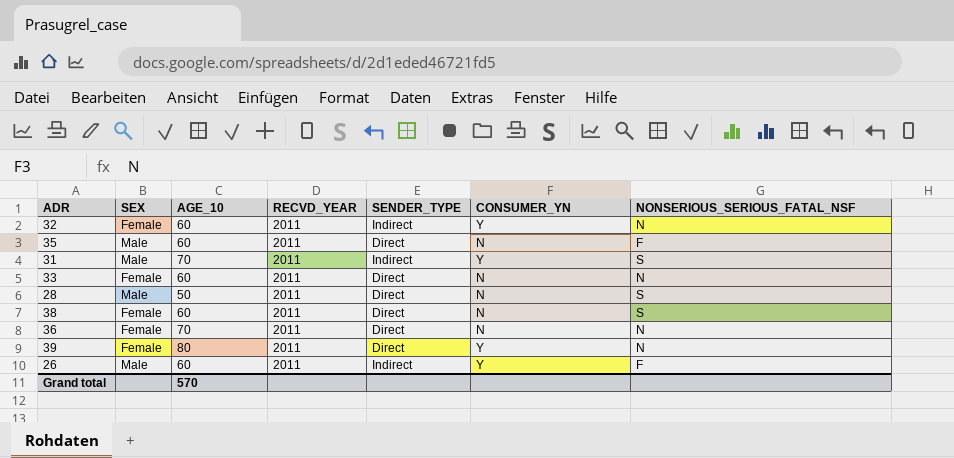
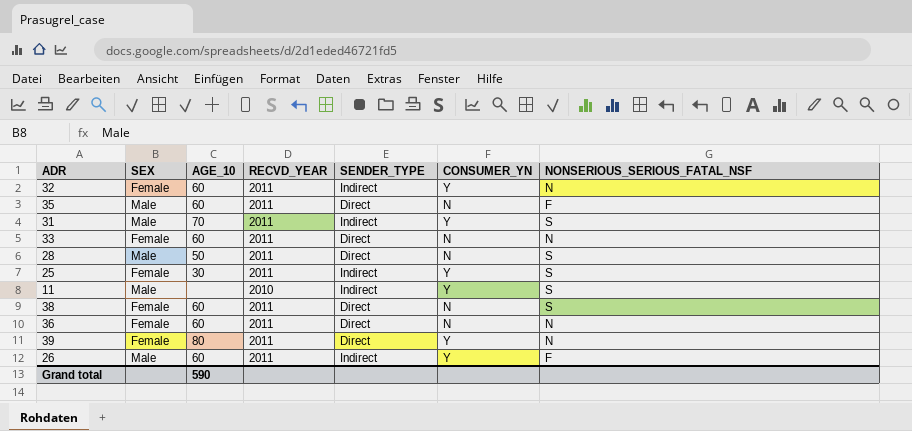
row 25: none -> Female | 30 | 2011 | Indirect | Y | S
row 11: none -> Male | none | 2010 | Indirect | Y | S
36 | AGE_10: 70 -> 60
Grand total | AGE_10: 570 -> 590

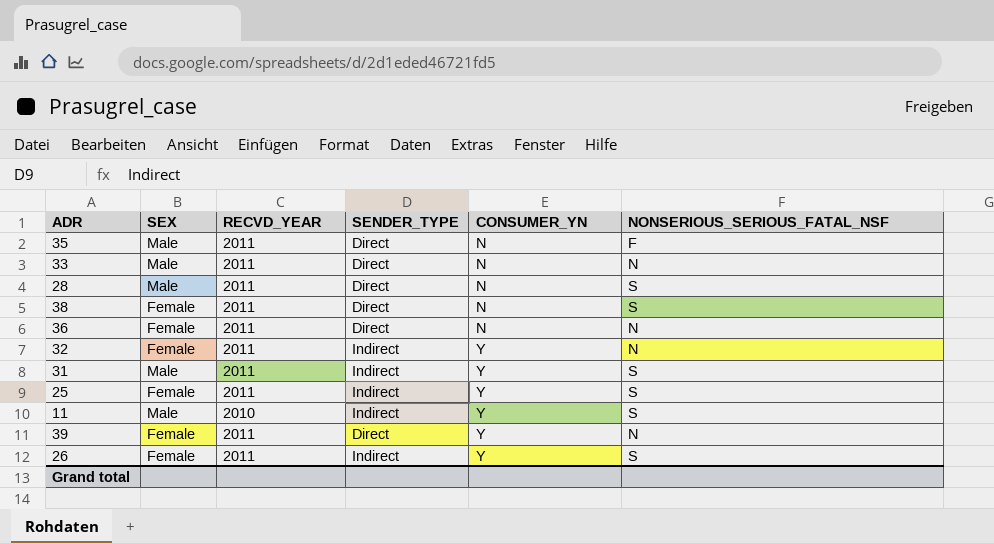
row order: none -> CONSUMER_YN ascending
column AGE_10 | position: 3 -> none
33 | SEX: Female -> Male
26 | SEX: Male -> Female
26 | NONSERIOUS_SERIOUS_FATAL_NSF: F -> S

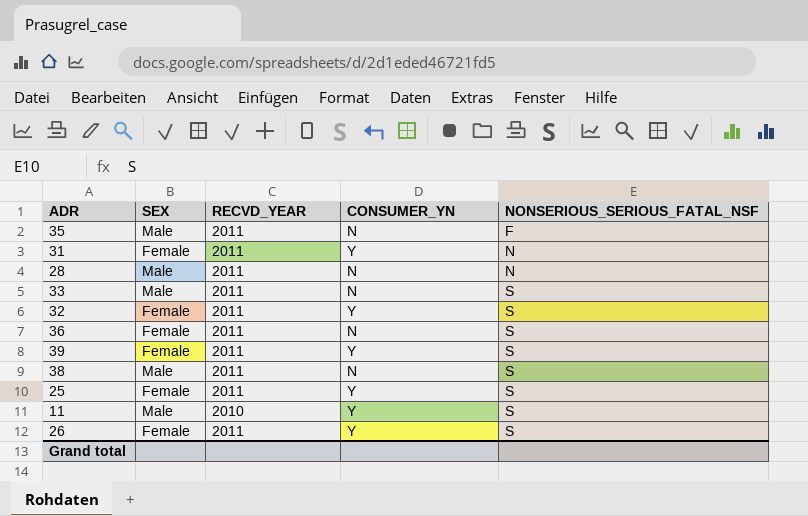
row order: CONSUMER_YN ascending -> NONSERIOUS_SERIOUS_FATAL_NSF ascending
column SENDER_TYPE | position: 4 -> none
31 | SEX: Male -> Female
31 | NONSERIOUS_SERIOUS_FATAL_NSF: S -> N
28 | NONSERIOUS_SERIOUS_FATAL_NSF: S -> N
33 | NONSERIOUS_SERIOUS_FATAL_NSF: N -> S
32 | NONSERIOUS_SERIOUS_FATAL_NSF: N -> S
36 | NONSERIOUS_SERIOUS_FATAL_NSF: N -> S
39 | NONSERIOUS_SERIOUS_FATAL_NSF: N -> S
38 | SEX: Female -> Male

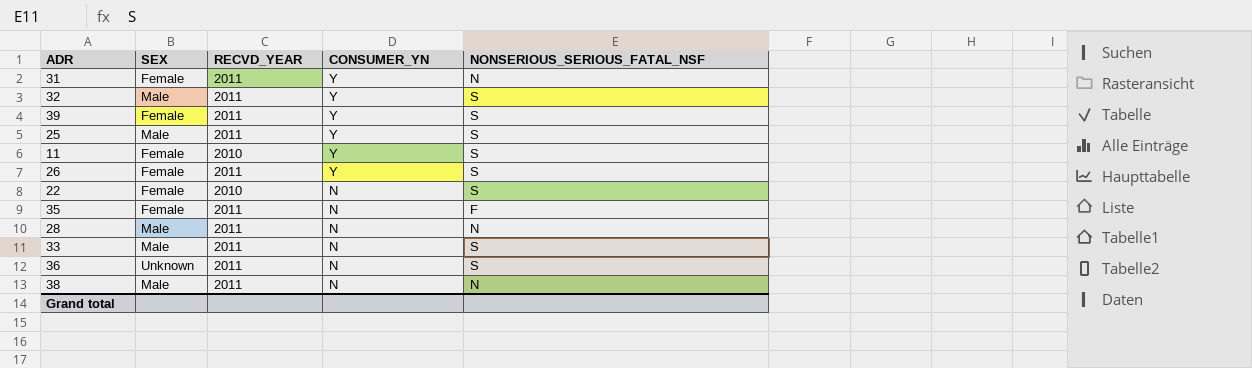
row order: NONSERIOUS_SERIOUS_FATAL_NSF ascending -> CONSUMER_YN descending
32 | SEX: Female -> Male
25 | SEX: Female -> Male
11 | SEX: Male -> Female
row 22: none -> Female | 2010 | N | S
35 | SEX: Male -> Female
36 | SEX: Female -> Unknown
38 | NONSERIOUS_SERIOUS_FATAL_NSF: S -> N

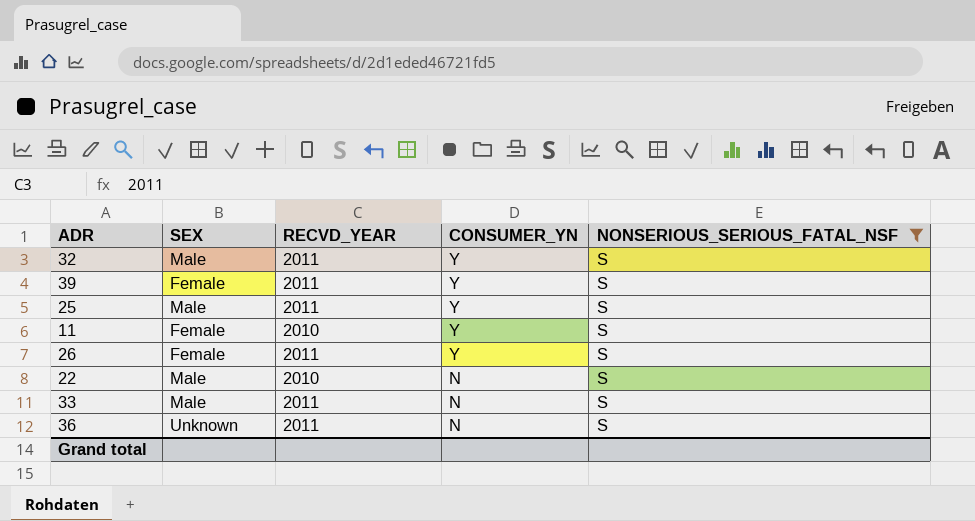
filter: none -> NONSERIOUS_SERIOUS_FATAL_NSF = S
22 | SEX: Female -> Male

